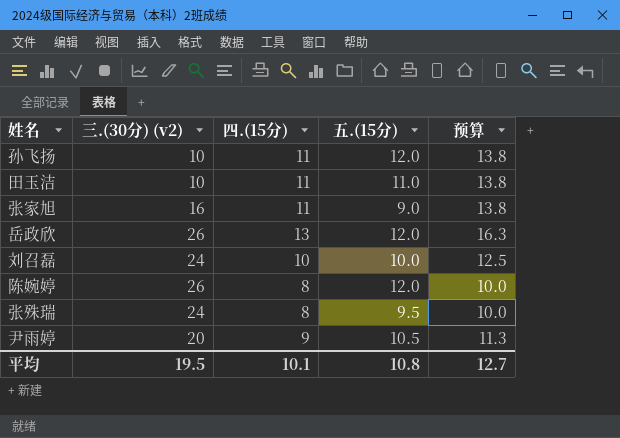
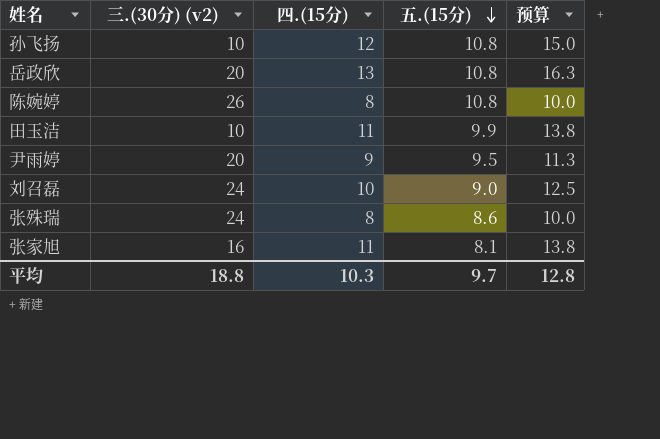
row order: none -> 五.(15分) descending
孙飞扬 | 四.(15分): 11 -> 12
孙飞扬 | 五.(15分): 12.0 -> 10.8
孙飞扬 | 预算: 13.8 -> 15.0
岳政欣 | 三.(30分) (v2): 26 -> 20
岳政欣 | 五.(15分): 12.0 -> 10.8
陈婉婷 | 五.(15分): 12.0 -> 10.8
田玉洁 | 五.(15分): 11.0 -> 9.9
尹雨婷 | 五.(15分): 10.5 -> 9.5
刘召磊 | 五.(15分): 10.0 -> 9.0
张殊瑞 | 五.(15分): 9.5 -> 8.6
张家旭 | 五.(15分): 9.0 -> 8.1
平均 | 三.(30分) (v2): 19.5 -> 18.8
平均 | 四.(15分): 10.1 -> 10.3
平均 | 五.(15分): 10.8 -> 9.7
平均 | 预算: 12.7 -> 12.8

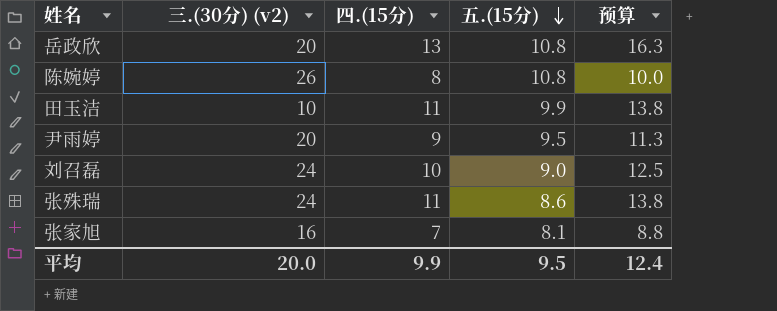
row 孙飞扬: 10 | 12 | 10.8 | 15.0 -> none
张殊瑞 | 四.(15分): 8 -> 11
张殊瑞 | 预算: 10.0 -> 13.8
张家旭 | 四.(15分): 11 -> 7
张家旭 | 预算: 13.8 -> 8.8
平均 | 三.(30分) (v2): 18.8 -> 20.0
平均 | 四.(15分): 10.3 -> 9.9
平均 | 五.(15分): 9.7 -> 9.5
平均 | 预算: 12.8 -> 12.4

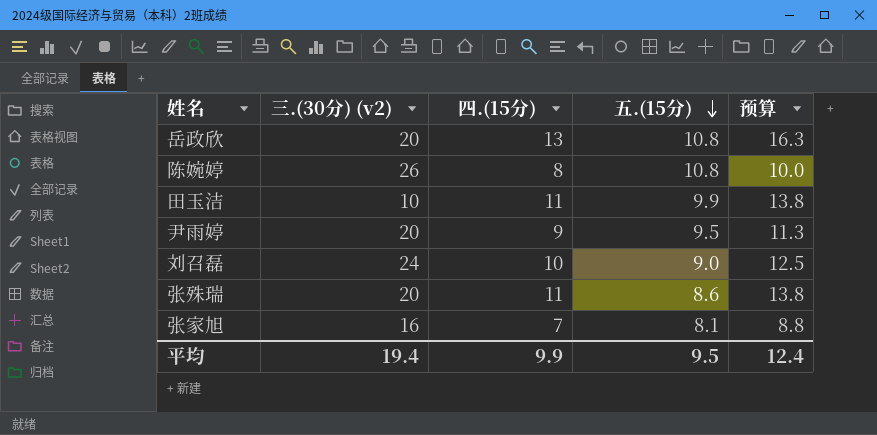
张殊瑞 | 三.(30分) (v2): 24 -> 20
平均 | 三.(30分) (v2): 20.0 -> 19.4

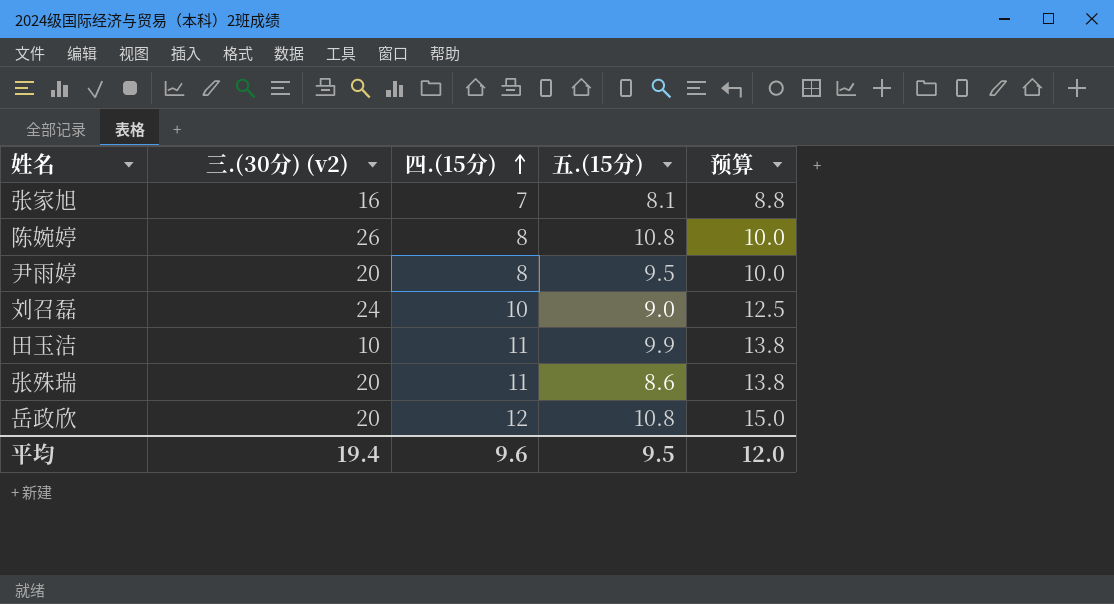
row order: 五.(15分) descending -> 四.(15分) ascending
尹雨婷 | 四.(15分): 9 -> 8
尹雨婷 | 预算: 11.3 -> 10.0
岳政欣 | 四.(15分): 13 -> 12
岳政欣 | 预算: 16.3 -> 15.0
平均 | 四.(15分): 9.9 -> 9.6
平均 | 预算: 12.4 -> 12.0

